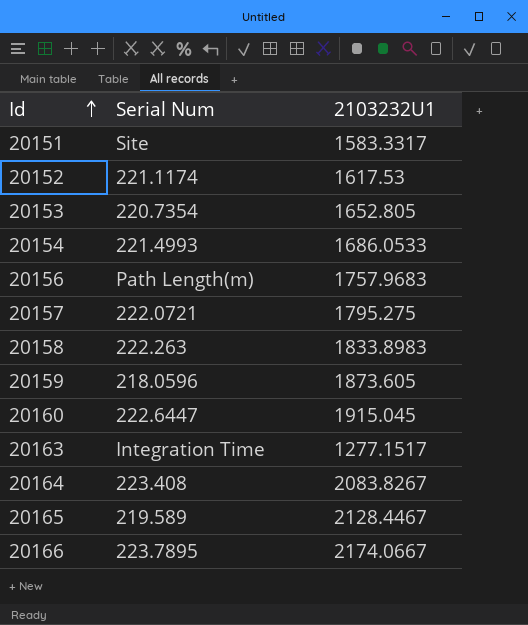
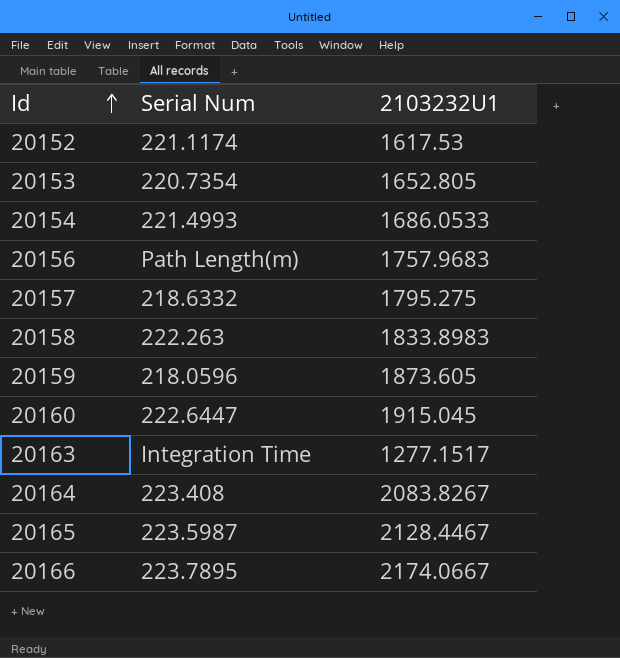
row 20151: Site | 1583.3317 -> none
20157 | Serial Num: 222.0721 -> 218.6332
20165 | Serial Num: 219.589 -> 223.5987

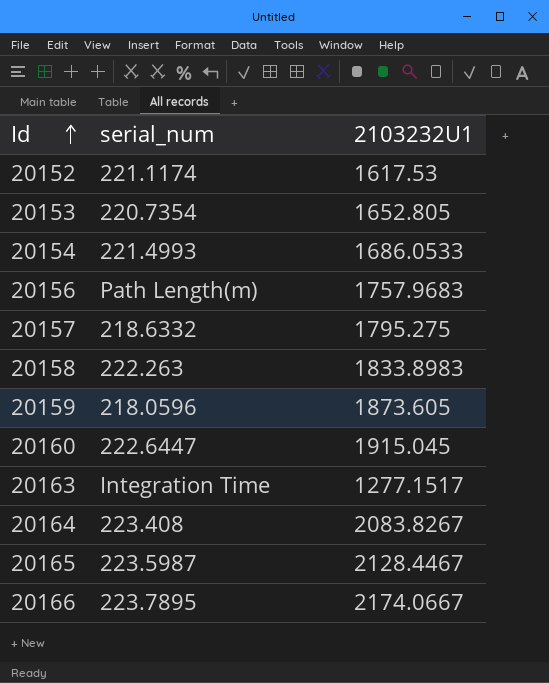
column name: Serial Num -> serial_num

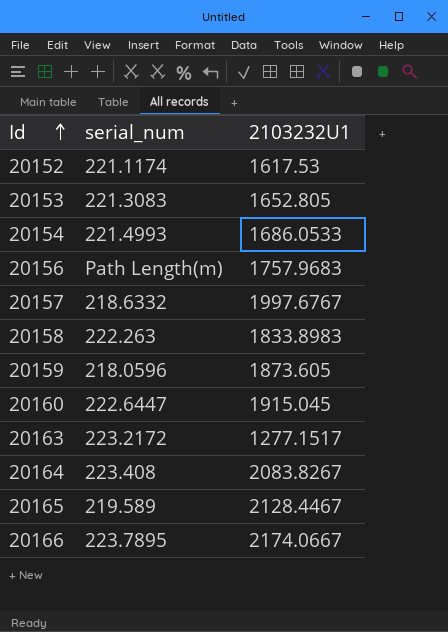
20153 | serial_num: 220.7354 -> 221.3083
20157 | 2103232U1: 1795.275 -> 1997.6767
20163 | serial_num: Integration Time -> 223.2172
20165 | serial_num: 223.5987 -> 219.589

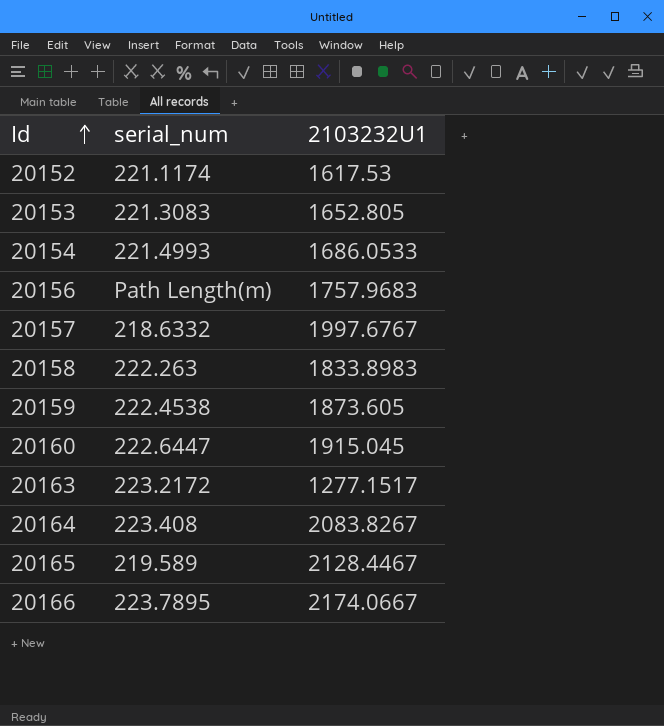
20159 | serial_num: 218.0596 -> 222.4538

